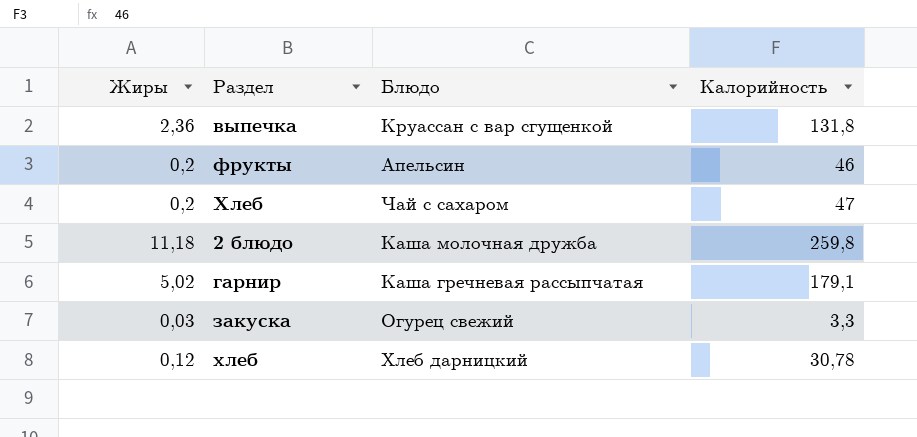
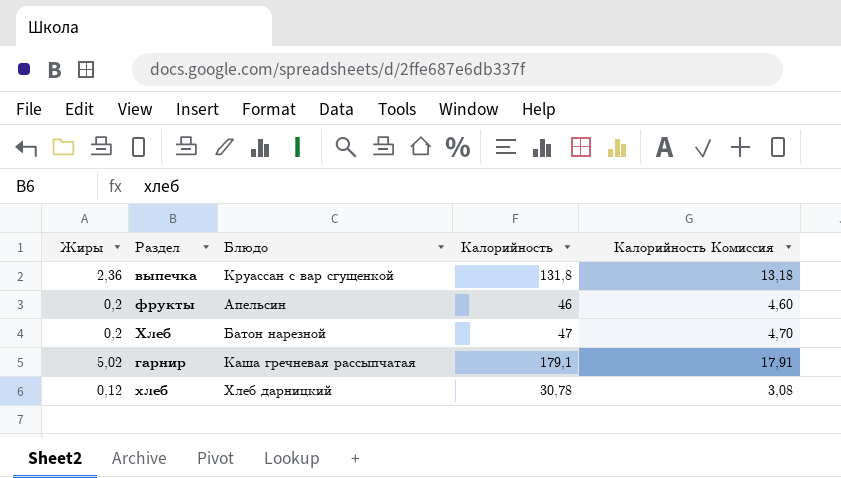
column Калорийность Комиссия | formula: none -> [Калорийность] * 0,1
row 2 блюдо: 11,18 | Каша молочная дружба | 259,8 -> none
row закуска: 0,03 | Огурец свежий | 3,3 -> none
Хлеб | Блюдо: Чай с сахаром -> Батон нарезной

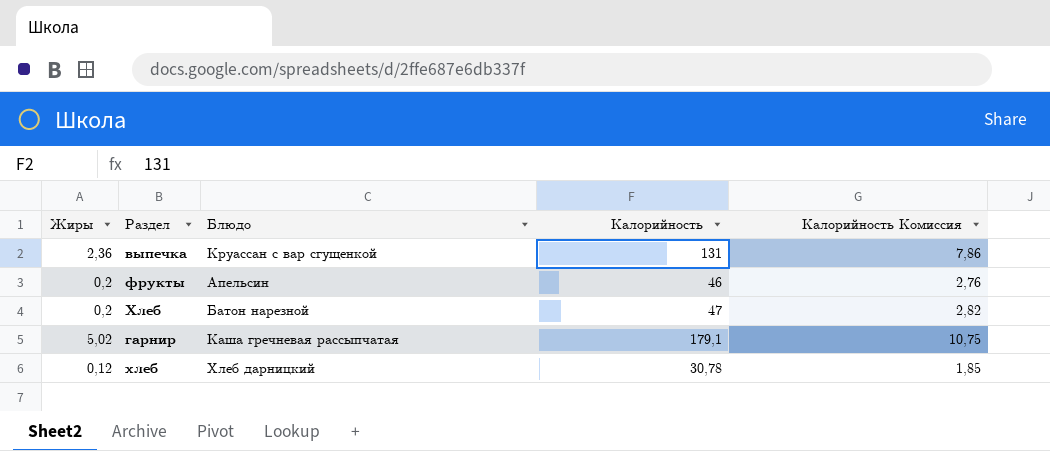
column Калорийность Комиссия | formula: [Калорийность] * 0,1 -> [Калорийность] * 0,06
выпечка | Калорийность: 131,8 -> 131

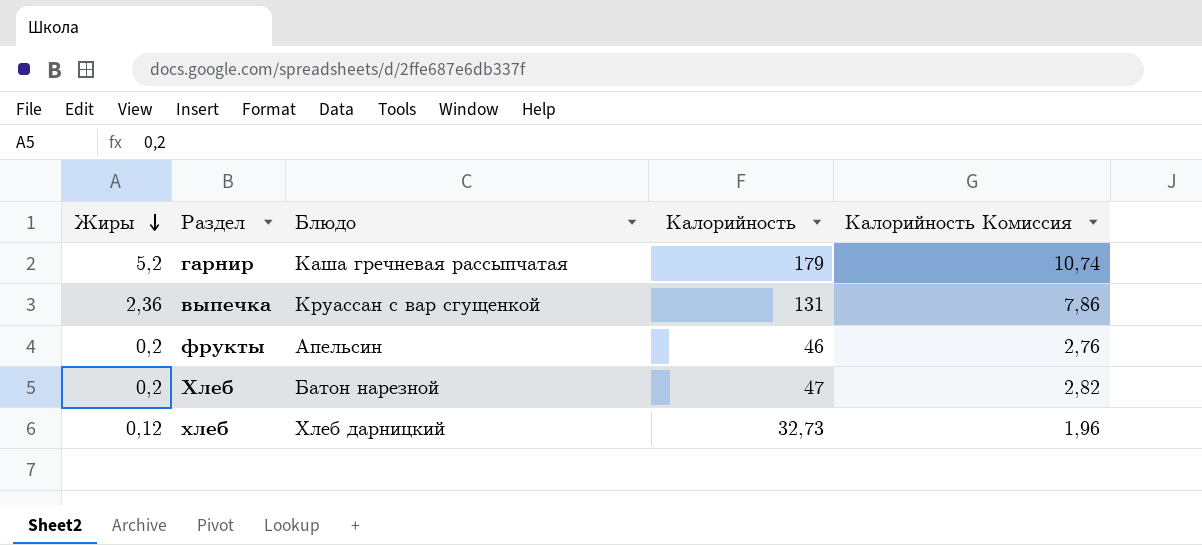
row order: none -> Жиры descending
гарнир | Жиры: 5,02 -> 5,2
гарнир | Калорийность: 179,1 -> 179
гарнир | Калорийность Комиссия: 10,75 -> 10,74
хлеб | Калорийность: 30,78 -> 32,73
хлеб | Калорийность Комиссия: 1,85 -> 1,96

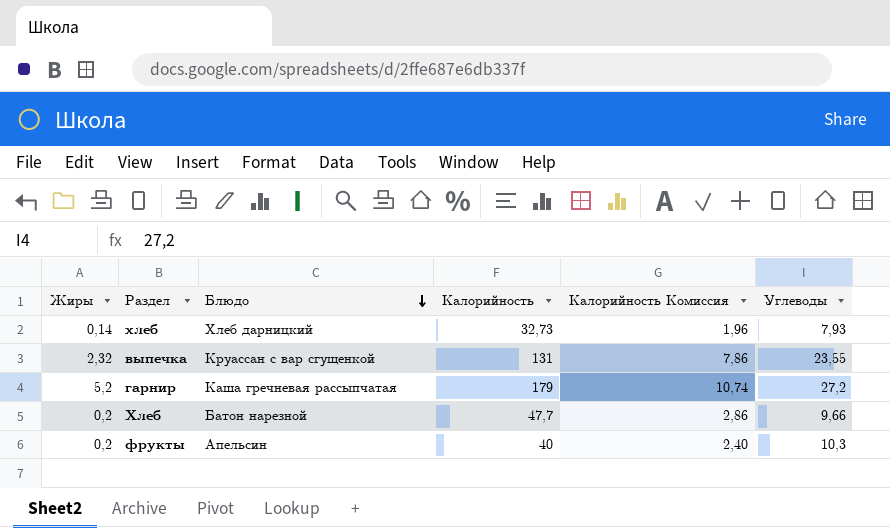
row order: Жиры descending -> Блюдо descending
column Углеводы | position: none -> 6
хлеб | Жиры: 0,12 -> 0,14
выпечка | Жиры: 2,36 -> 2,32
Хлеб | Калорийность: 47 -> 47,7
Хлеб | Калорийность Комиссия: 2,82 -> 2,86
фрукты | Калорийность: 46 -> 40
фрукты | Калорийность Комиссия: 2,76 -> 2,40

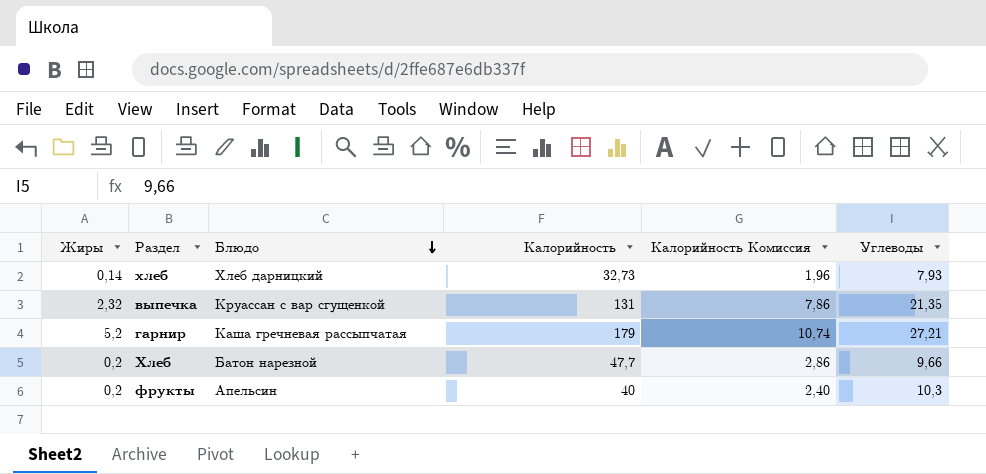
выпечка | Углеводы: 23,55 -> 21,35
гарнир | Углеводы: 27,2 -> 27,21

